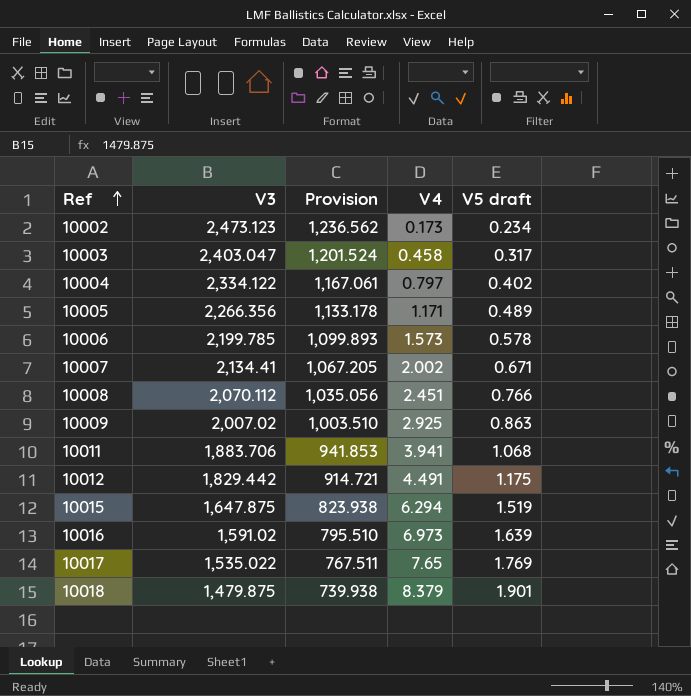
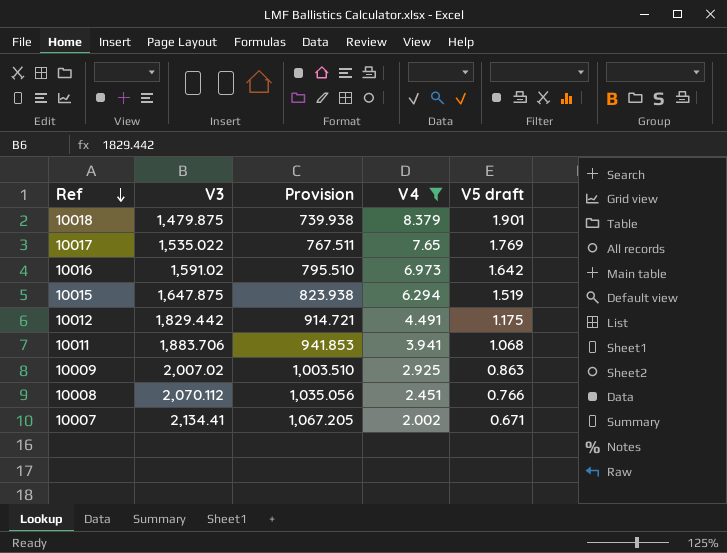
filter: none -> V4 >= 2.002
row order: Ref ascending -> Ref descending
10016 | V5 draft: 1.639 -> 1.642

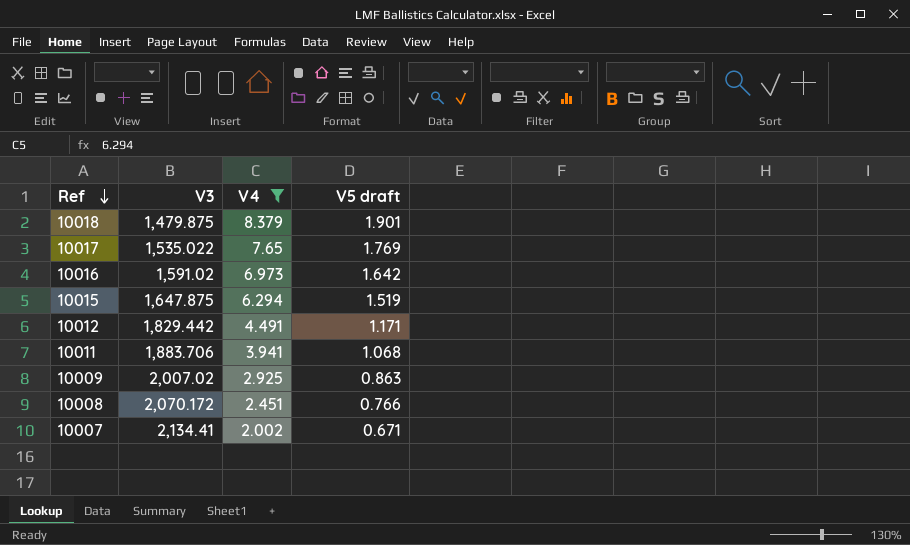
column Provision | formula: [V3] * 0.5 -> none
10012 | V5 draft: 1.175 -> 1.171
10008 | V3: 2,070.112 -> 2,070.172

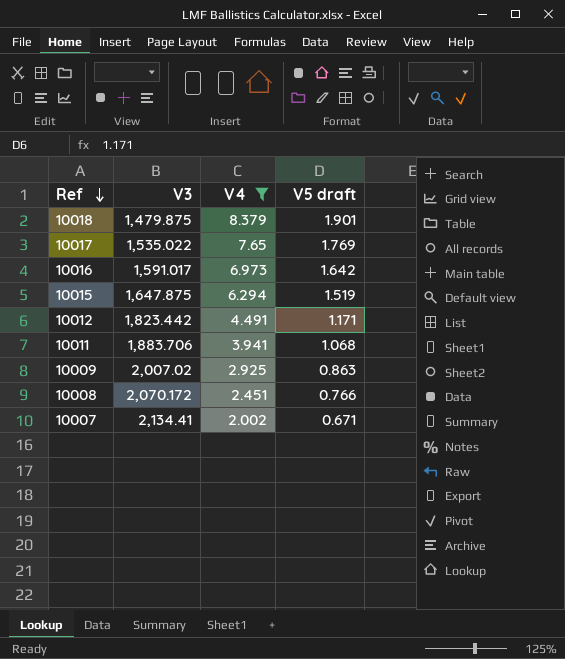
10016 | V3: 1,591.02 -> 1,591.017
10012 | V3: 1,829.442 -> 1,823.442

